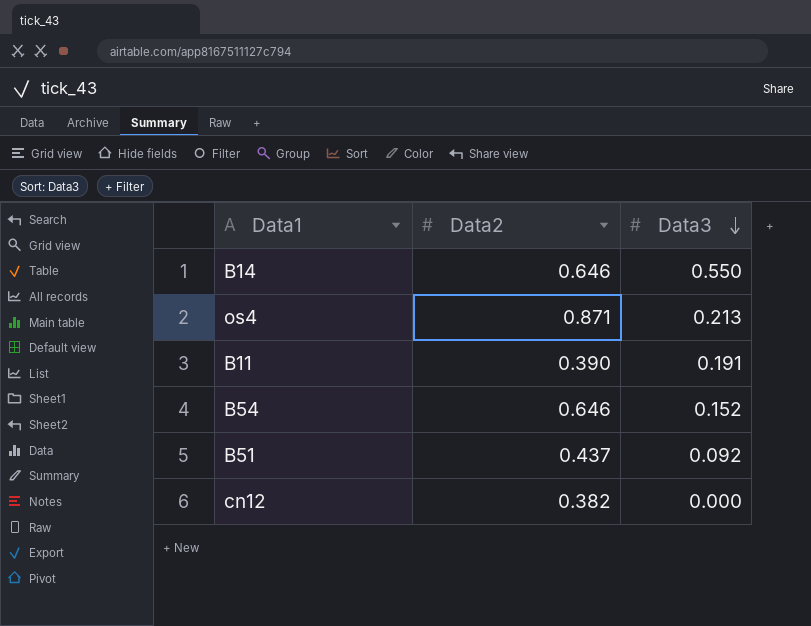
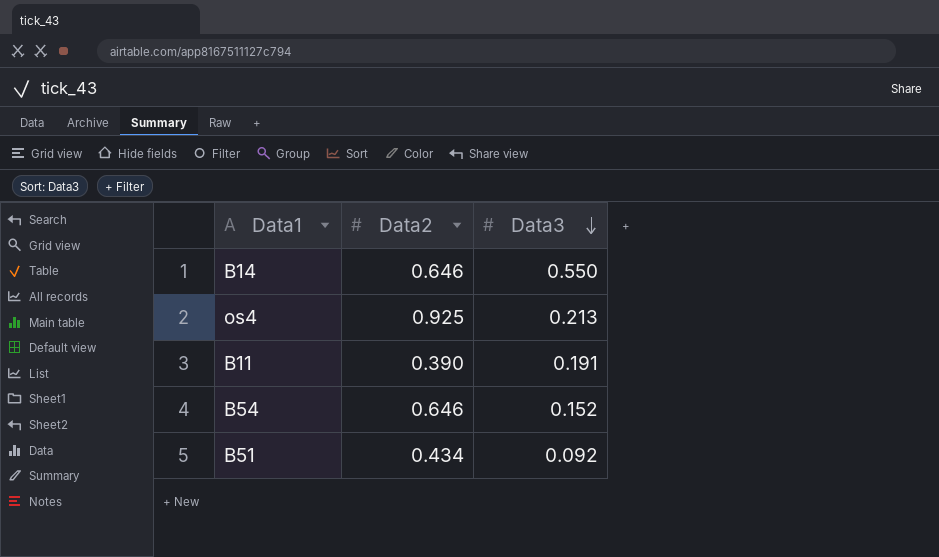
row cn12: 0.382 | 0.000 -> none
os4 | Data2: 0.871 -> 0.925
B51 | Data2: 0.437 -> 0.434

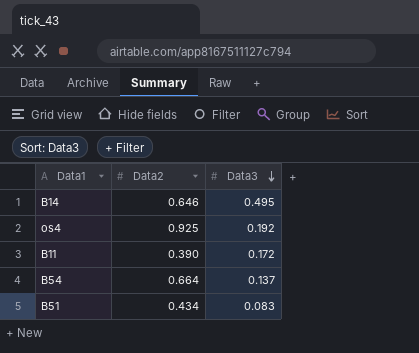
B14 | Data3: 0.550 -> 0.495
os4 | Data3: 0.213 -> 0.192
B11 | Data3: 0.191 -> 0.172
B54 | Data2: 0.646 -> 0.664
B54 | Data3: 0.152 -> 0.137
B51 | Data3: 0.092 -> 0.083

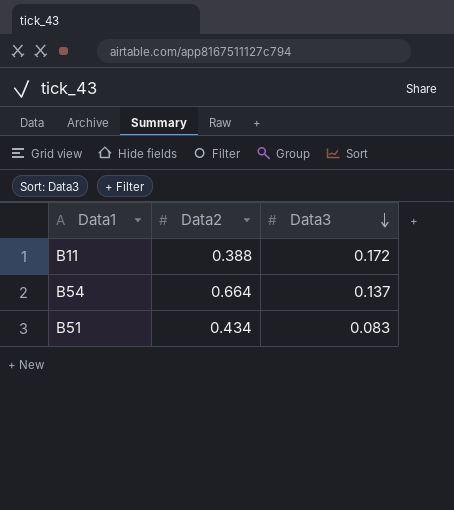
row B14: 0.646 | 0.495 -> none
row os4: 0.925 | 0.192 -> none
B11 | Data2: 0.390 -> 0.388

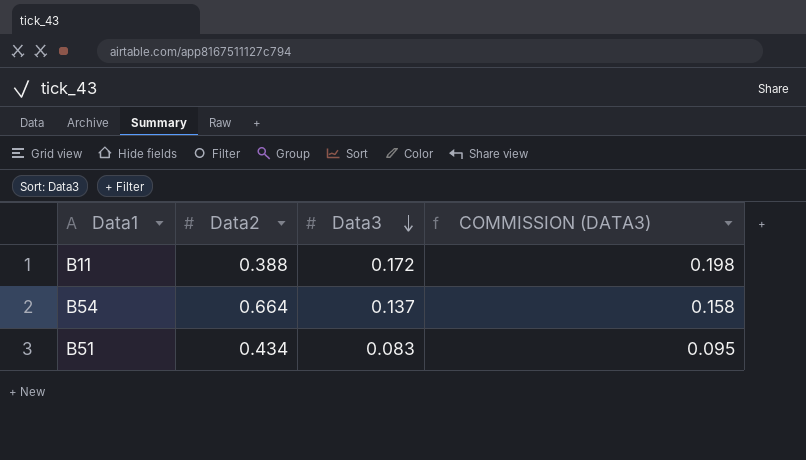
column COMMISSION (DATA3) | formula: none -> [Data3] * 1.15

